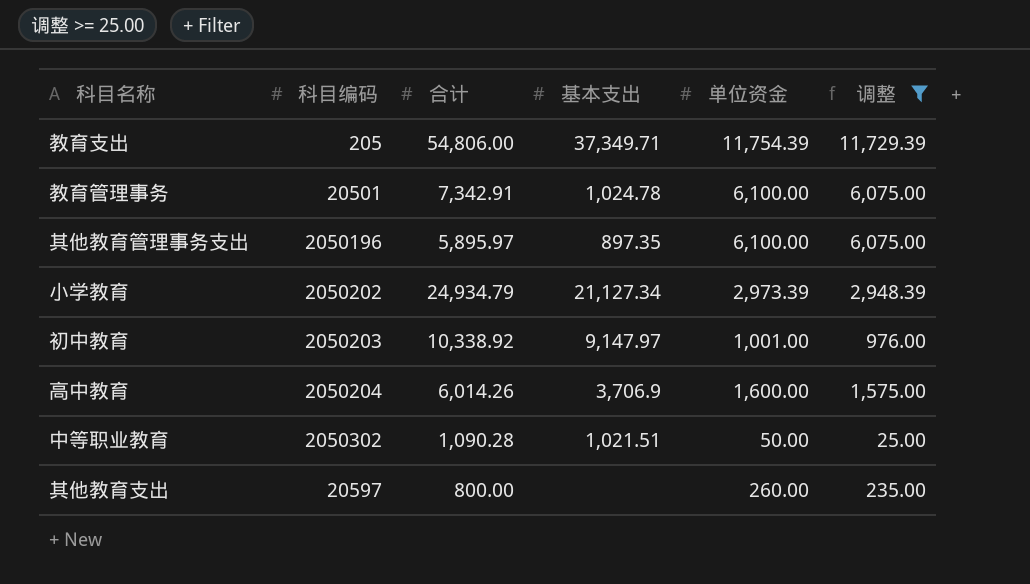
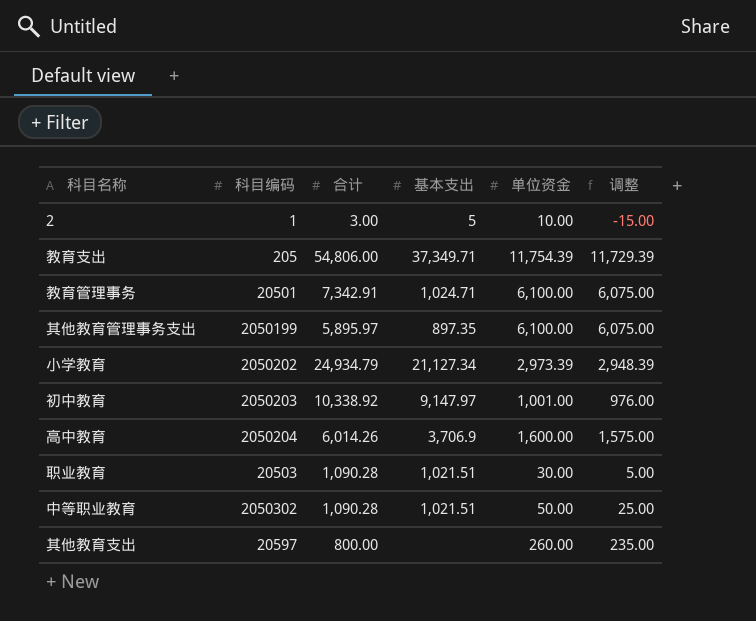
filter: 调整 >= 25.00 -> none
教育管理事务 | 基本支出: 1,024.78 -> 1,024.71
其他教育管理事务支出 | 科目编码: 2050196 -> 2050199

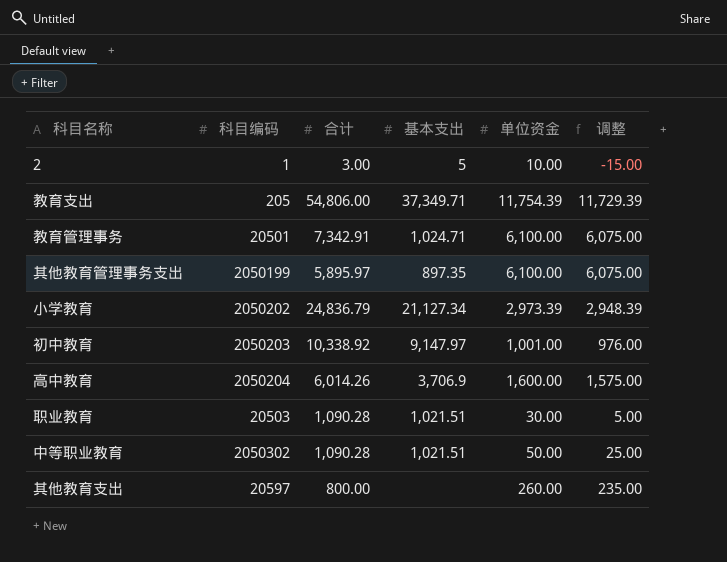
小学教育 | 合计: 24,934.79 -> 24,836.79

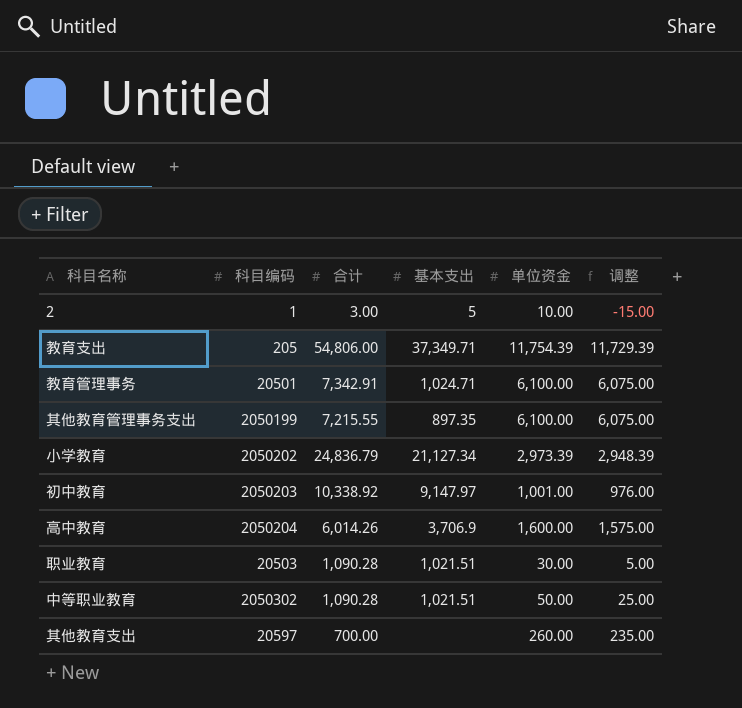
其他教育管理事务支出 | 合计: 5,895.97 -> 7,215.55
其他教育支出 | 合计: 800.00 -> 700.00

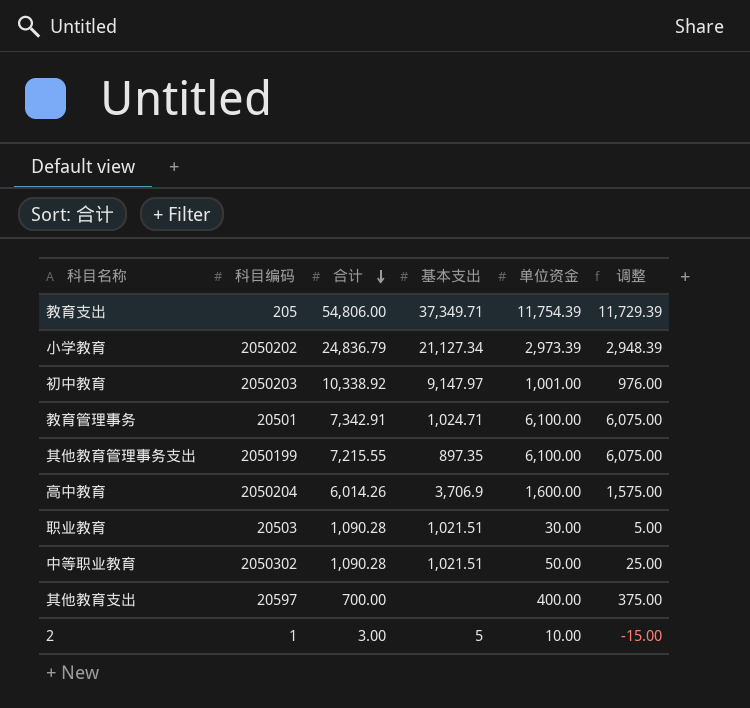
row order: none -> 合计 descending
其他教育支出 | 单位资金: 260.00 -> 400.00
其他教育支出 | 调整: 235.00 -> 375.00

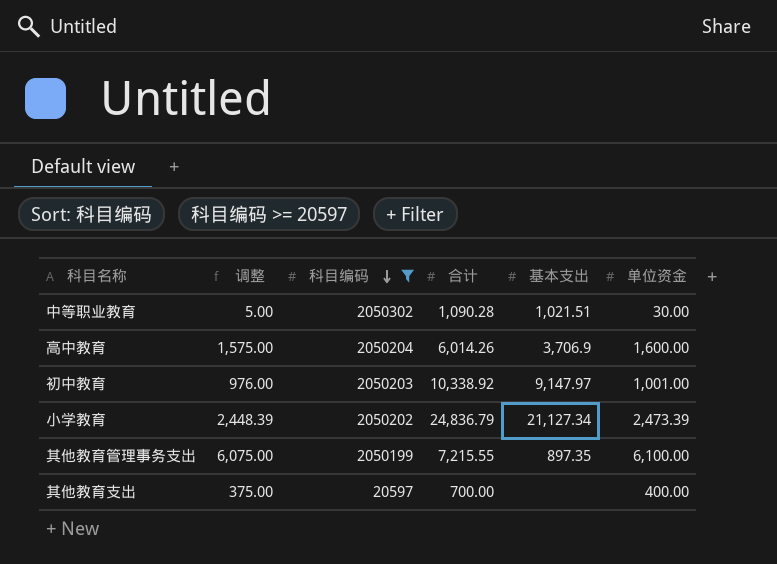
filter: none -> 科目编码 >= 20597
row order: 合计 descending -> 科目编码 descending
column 调整 | position: 6 -> 2
中等职业教育 | 调整: 25.00 -> 5.00
中等职业教育 | 单位资金: 50.00 -> 30.00
小学教育 | 调整: 2,948.39 -> 2,448.39
小学教育 | 单位资金: 2,973.39 -> 2,473.39

